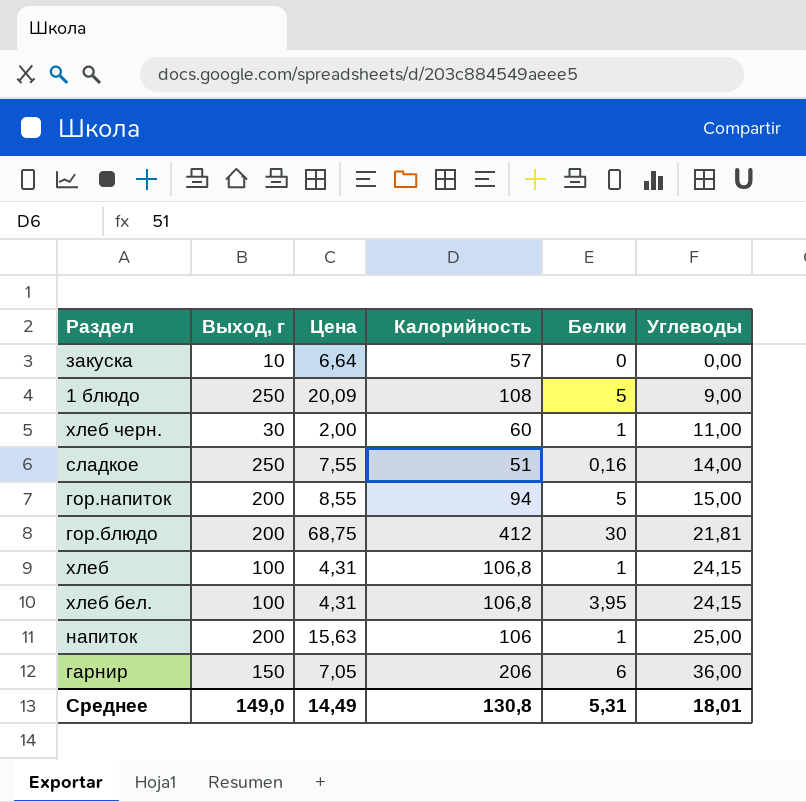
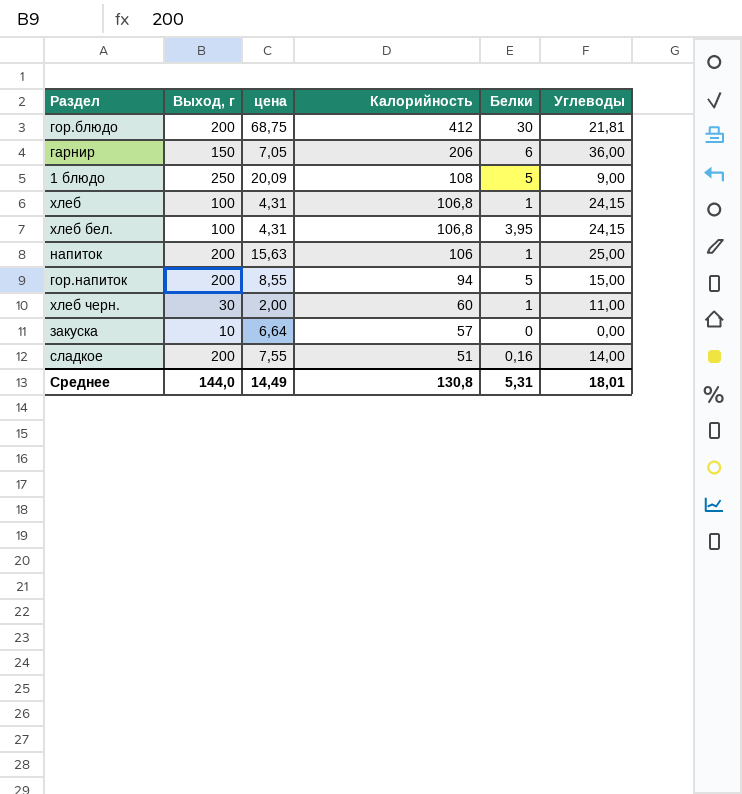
row order: Углеводы ascending -> Калорийность descending
column name: Цена -> цена
сладкое | Выход, г: 250 -> 200
Среднее | Выход, г: 149,0 -> 144,0

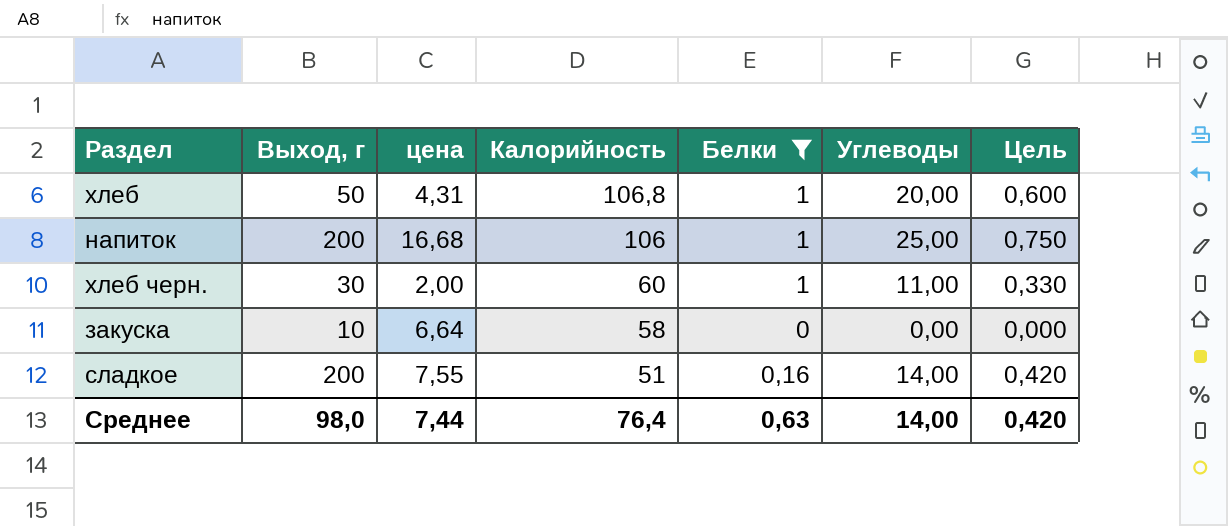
filter: none -> Белки <= 1
column Цель | formula: none -> [Углеводы] * 0,03
хлеб | Выход, г: 100 -> 50
хлеб | Углеводы: 24,15 -> 20,00
напиток | цена: 15,63 -> 16,68
закуска | Калорийность: 57 -> 58
Среднее | Выход, г: 144,0 -> 98,0
Среднее | цена: 14,49 -> 7,44
Среднее | Калорийность: 130,8 -> 76,4
Среднее | Белки: 5,31 -> 0,63
Среднее | Углеводы: 18,01 -> 14,00

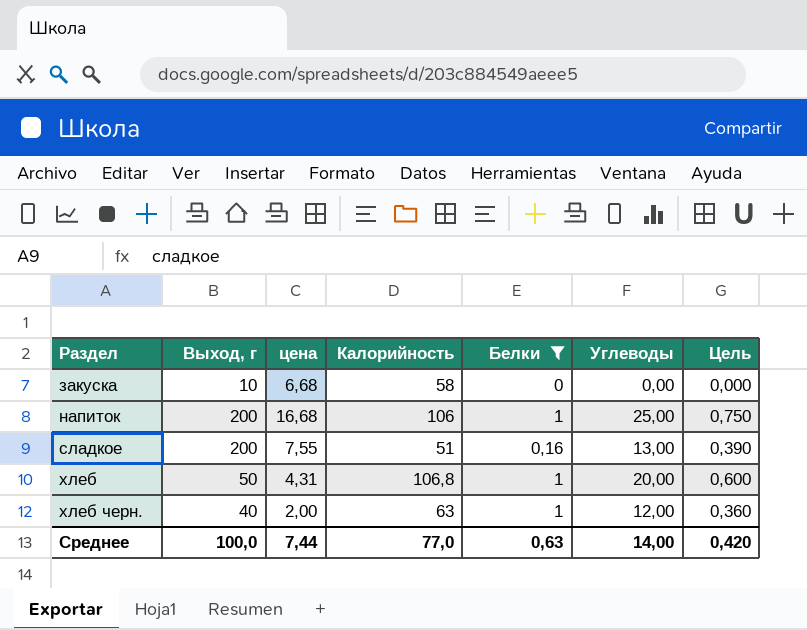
row order: Калорийность descending -> Раздел ascending
закуска | цена: 6,64 -> 6,68
сладкое | Углеводы: 14,00 -> 13,00
сладкое | Цель: 0,420 -> 0,390
хлеб черн. | Выход, г: 30 -> 40
хлеб черн. | Калорийность: 60 -> 63
хлеб черн. | Углеводы: 11,00 -> 12,00
хлеб черн. | Цель: 0,330 -> 0,360
Среднее | Выход, г: 98,0 -> 100,0
Среднее | Калорийность: 76,4 -> 77,0

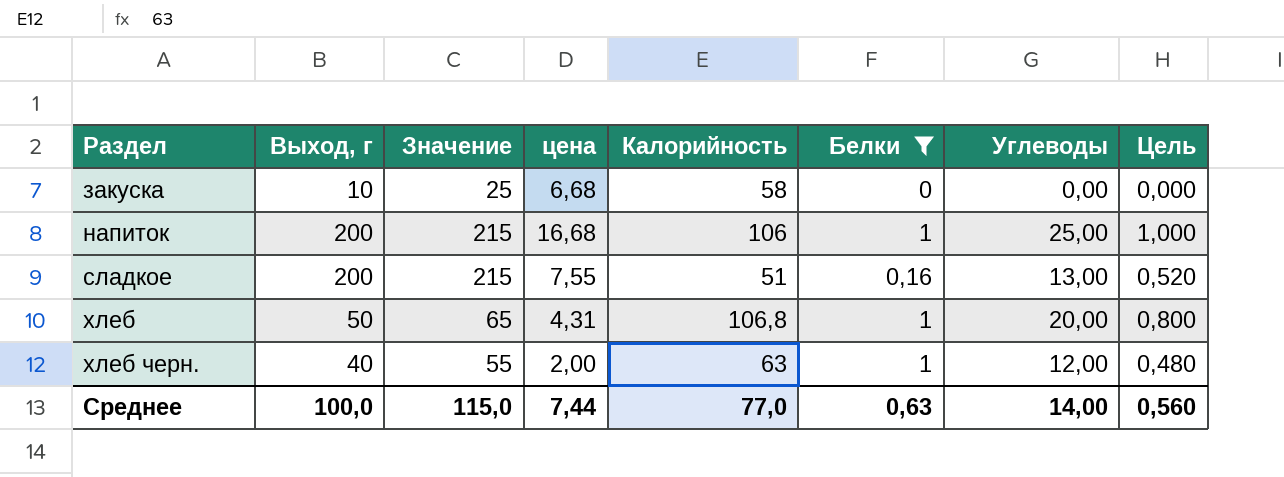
column Значение | formula: none -> [Выход, г] + 15
column Цель | formula: [Углеводы] * 0,03 -> [Углеводы] * 0,04
Среднее | Цель: 0,420 -> 0,560

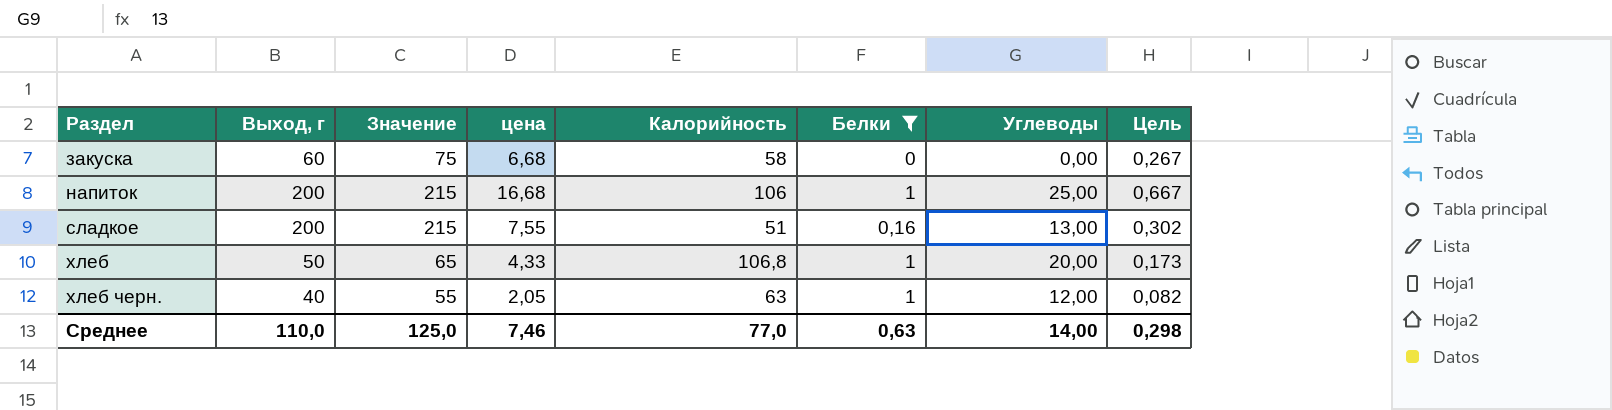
column Цель | formula: [Углеводы] * 0,04 -> [цена] * 0,04
закуска | Выход, г: 10 -> 60
закуска | Значение: 25 -> 75
хлеб | цена: 4,31 -> 4,33
хлеб черн. | цена: 2,00 -> 2,05
Среднее | Выход, г: 100,0 -> 110,0
Среднее | Значение: 115,0 -> 125,0
Среднее | цена: 7,44 -> 7,46
Среднее | Цель: 0,560 -> 0,298

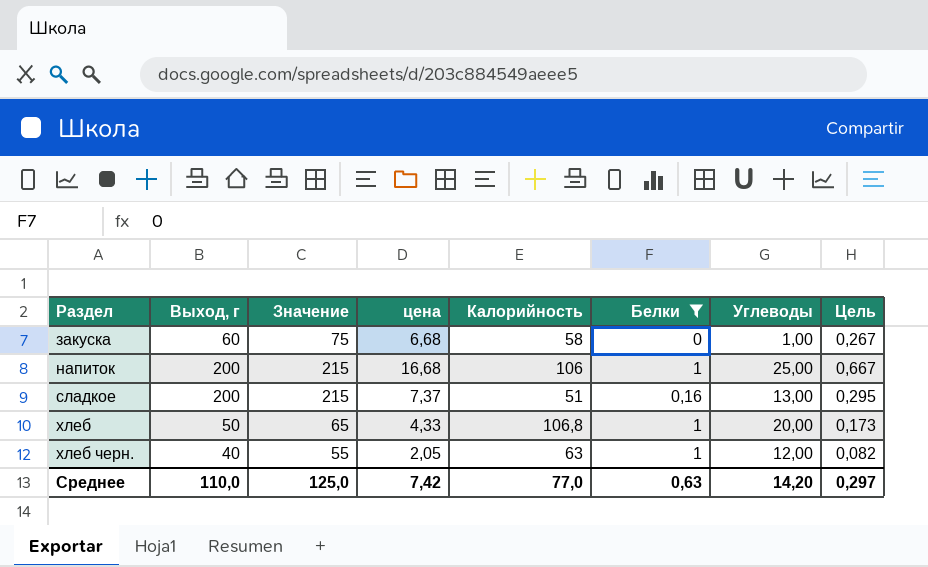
закуска | Углеводы: 0,00 -> 1,00
сладкое | цена: 7,55 -> 7,37
сладкое | Цель: 0,302 -> 0,295
Среднее | цена: 7,46 -> 7,42
Среднее | Углеводы: 14,00 -> 14,20
Среднее | Цель: 0,298 -> 0,297

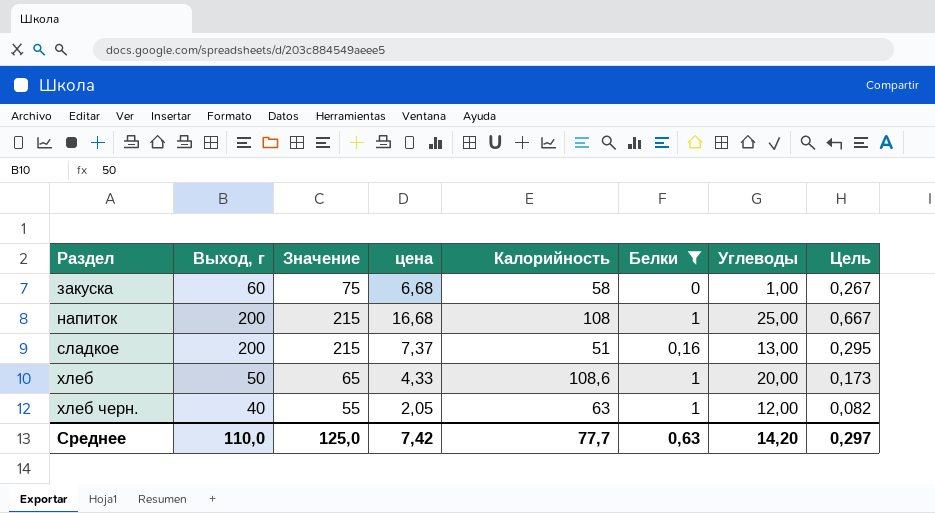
напиток | Калорийность: 106 -> 108
хлеб | Калорийность: 106,8 -> 108,6
Среднее | Калорийность: 77,0 -> 77,7

